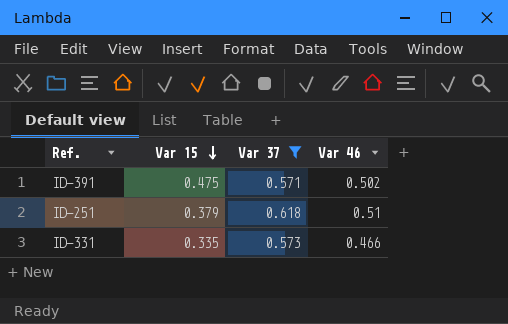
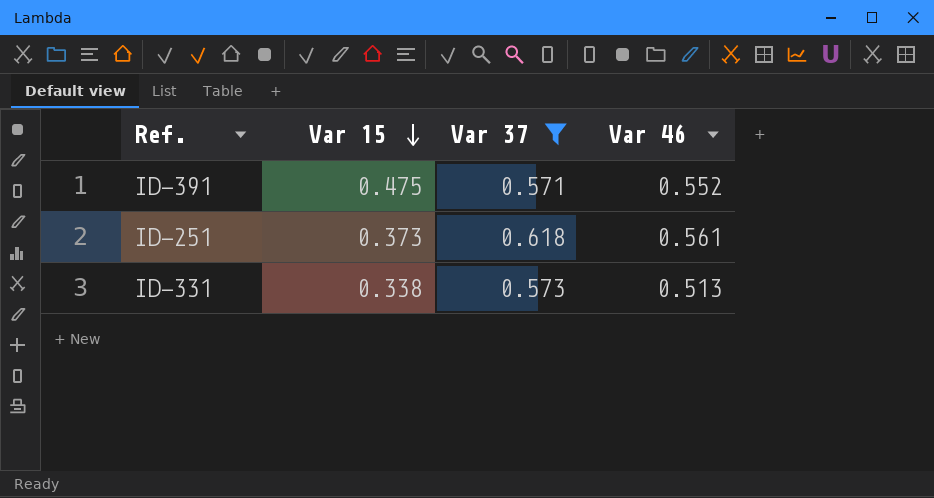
ID-391 | Var 46: 0.502 -> 0.552
ID-251 | Var 15: 0.379 -> 0.373
ID-251 | Var 46: 0.51 -> 0.561
ID-331 | Var 15: 0.335 -> 0.338
ID-331 | Var 46: 0.466 -> 0.513

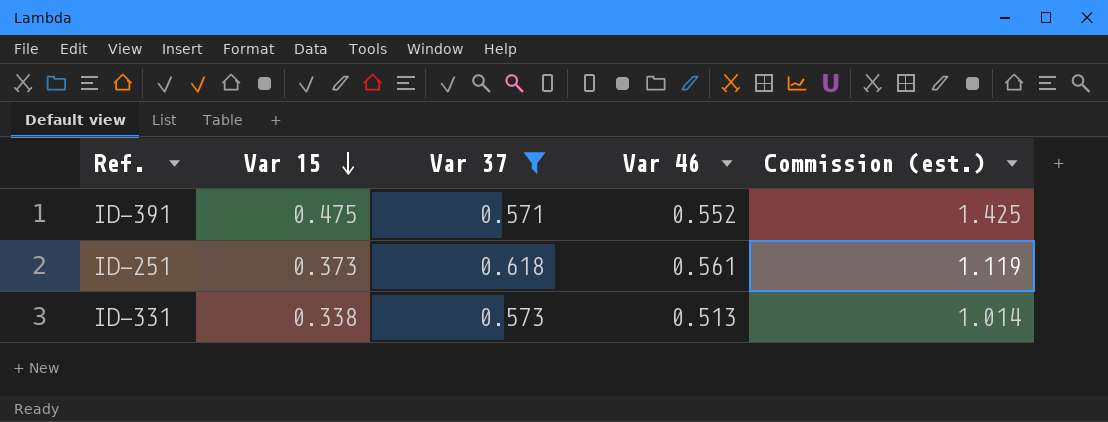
column Commission (est.) | formula: none -> [Var 15] * 3

